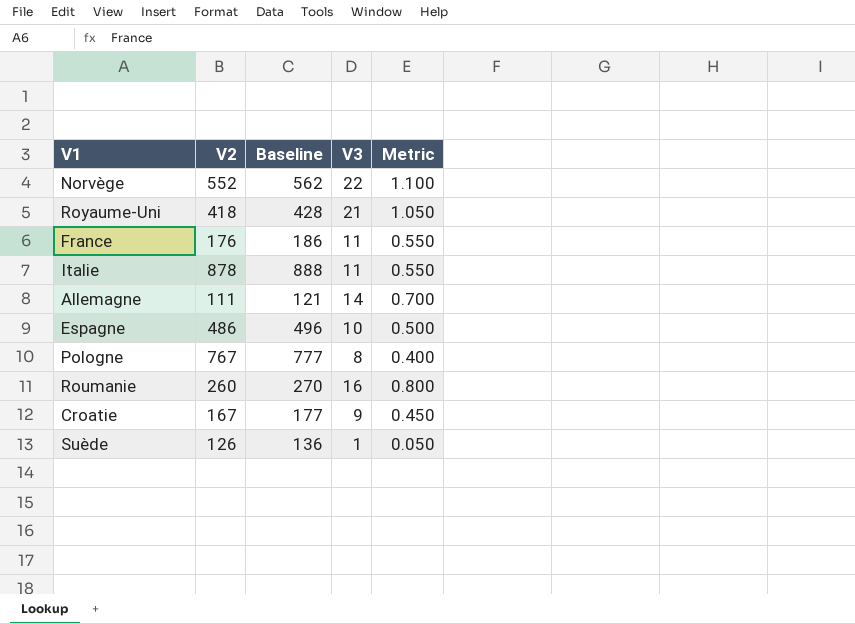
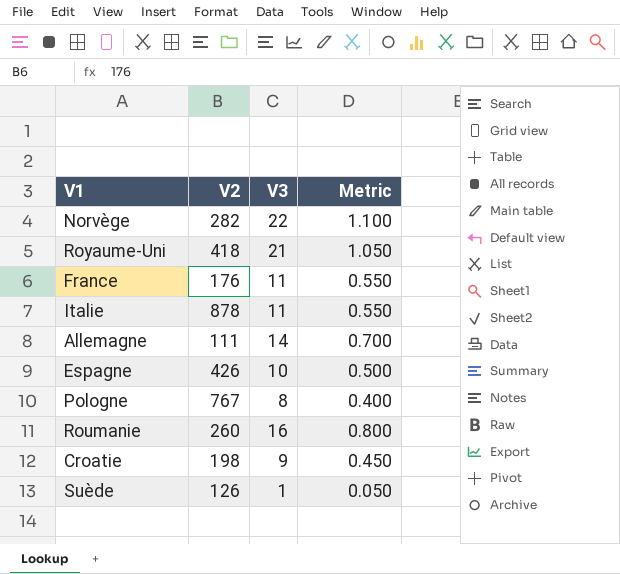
column Baseline | formula: [V2] + 10 -> none
Norvège | V2: 552 -> 282
Espagne | V2: 486 -> 426
Croatie | V2: 167 -> 198

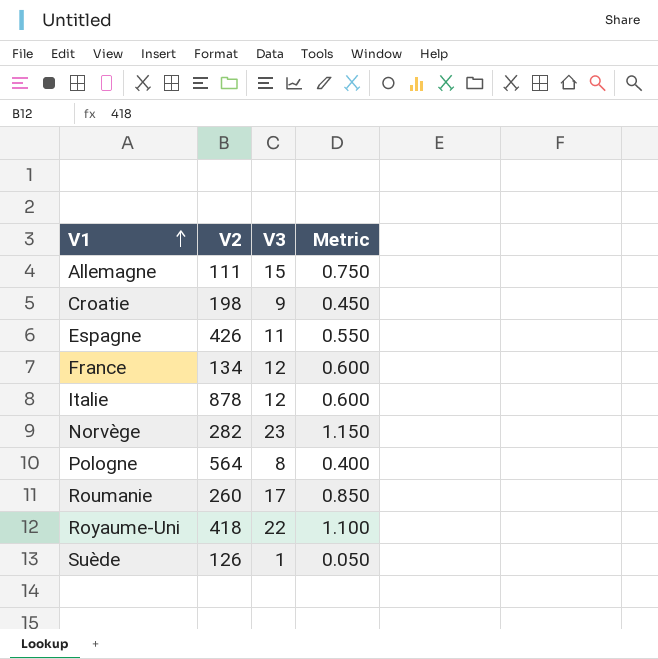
row order: none -> V1 ascending
Allemagne | V3: 14 -> 15
Allemagne | Metric: 0.700 -> 0.750
Espagne | V3: 10 -> 11
Espagne | Metric: 0.500 -> 0.550
France | V2: 176 -> 134
France | V3: 11 -> 12
France | Metric: 0.550 -> 0.600
Italie | V3: 11 -> 12
Italie | Metric: 0.550 -> 0.600
Norvège | V3: 22 -> 23
Norvège | Metric: 1.100 -> 1.150
Pologne | V2: 767 -> 564
Roumanie | V3: 16 -> 17
Roumanie | Metric: 0.800 -> 0.850
Royaume-Uni | V3: 21 -> 22
Royaume-Uni | Metric: 1.050 -> 1.100

